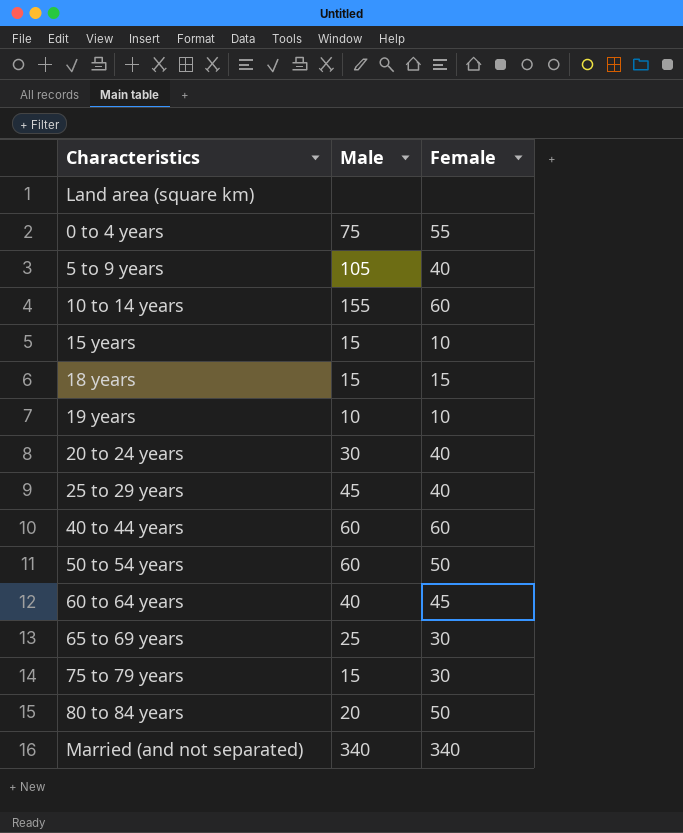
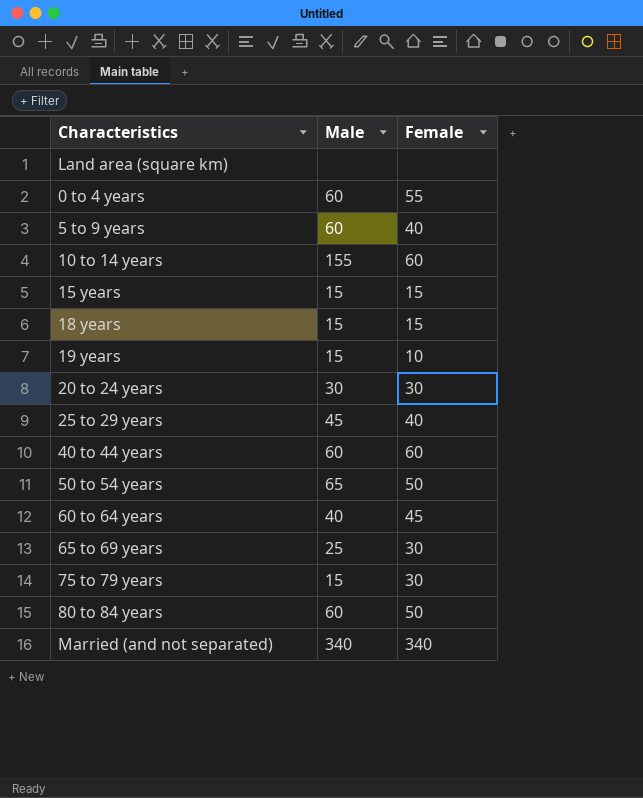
0 to 4 years | Male: 75 -> 60
5 to 9 years | Male: 105 -> 60
15 years | Female: 10 -> 15
19 years | Male: 10 -> 15
20 to 24 years | Female: 40 -> 30
50 to 54 years | Male: 60 -> 65
80 to 84 years | Male: 20 -> 60

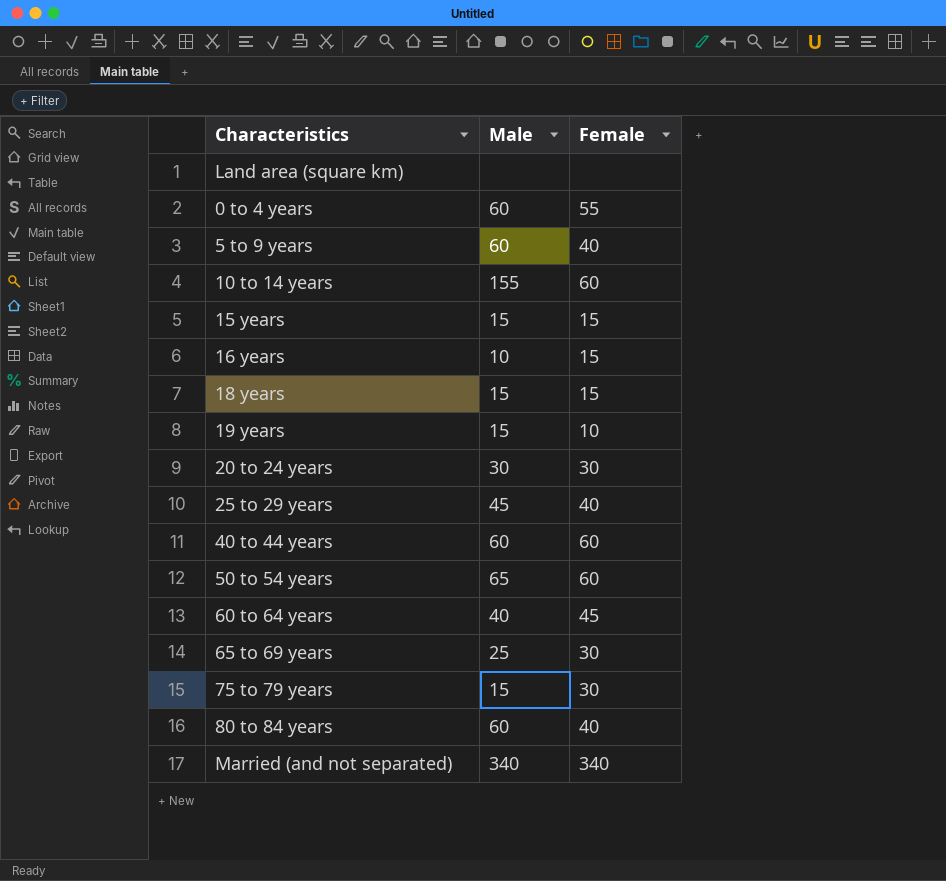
row 16 years: none -> 10 | 15
50 to 54 years | Female: 50 -> 60
80 to 84 years | Female: 50 -> 40

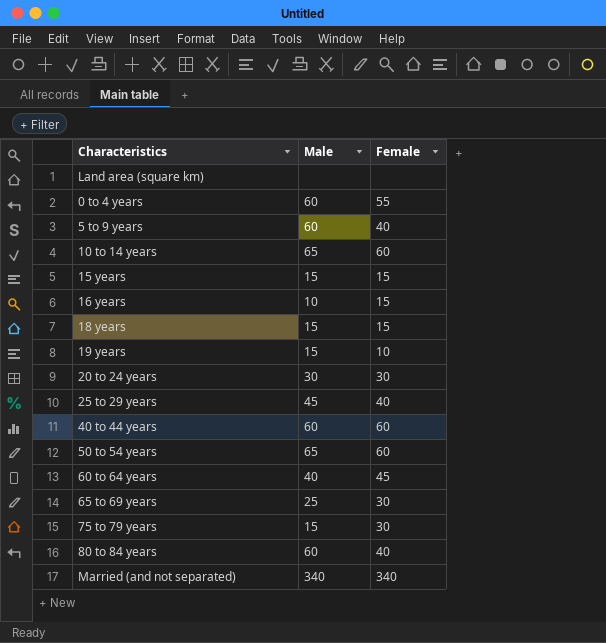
10 to 14 years | Male: 155 -> 65

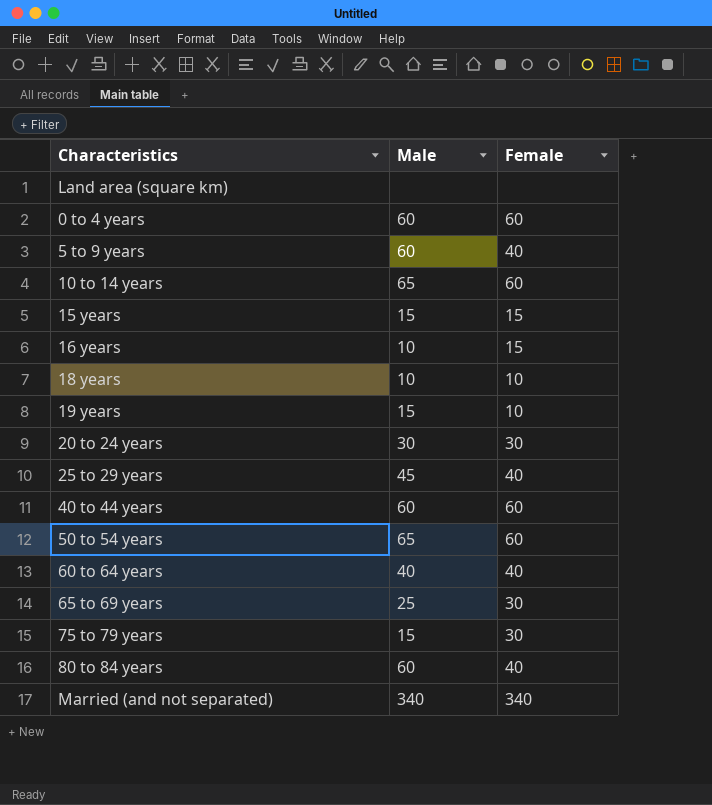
0 to 4 years | Female: 55 -> 60
18 years | Male: 15 -> 10
18 years | Female: 15 -> 10
60 to 64 years | Female: 45 -> 40

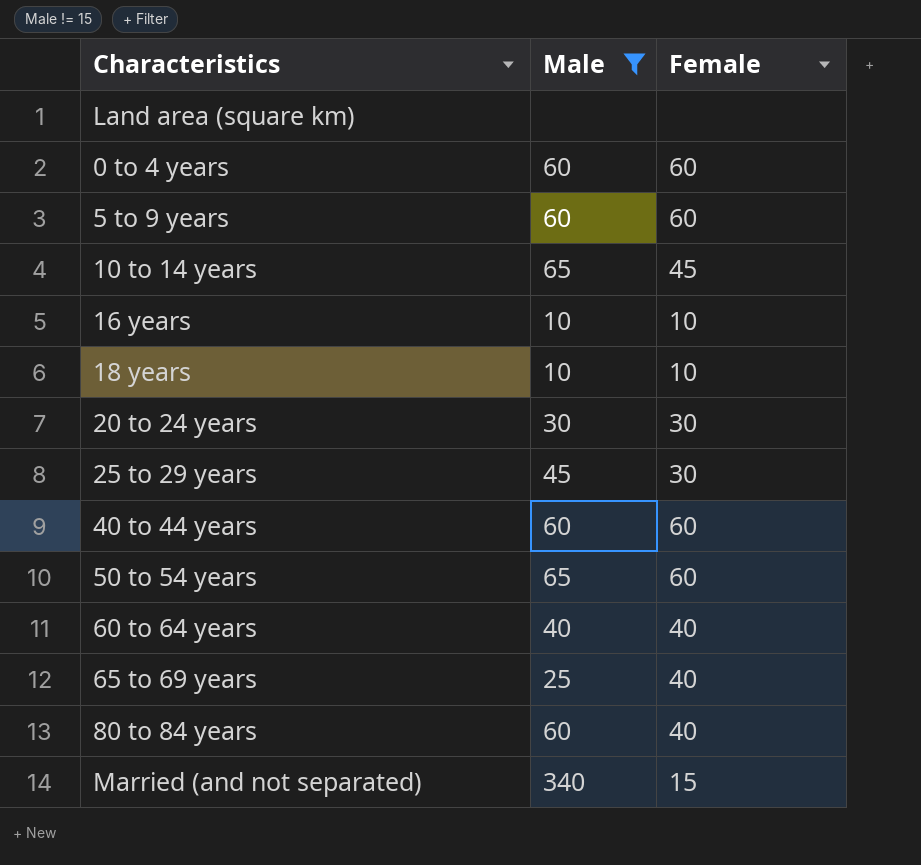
filter: none -> Male != 15
5 to 9 years | Female: 40 -> 60
10 to 14 years | Female: 60 -> 45
16 years | Female: 15 -> 10
25 to 29 years | Female: 40 -> 30
65 to 69 years | Female: 30 -> 40
Married (and not separated) | Female: 340 -> 15

